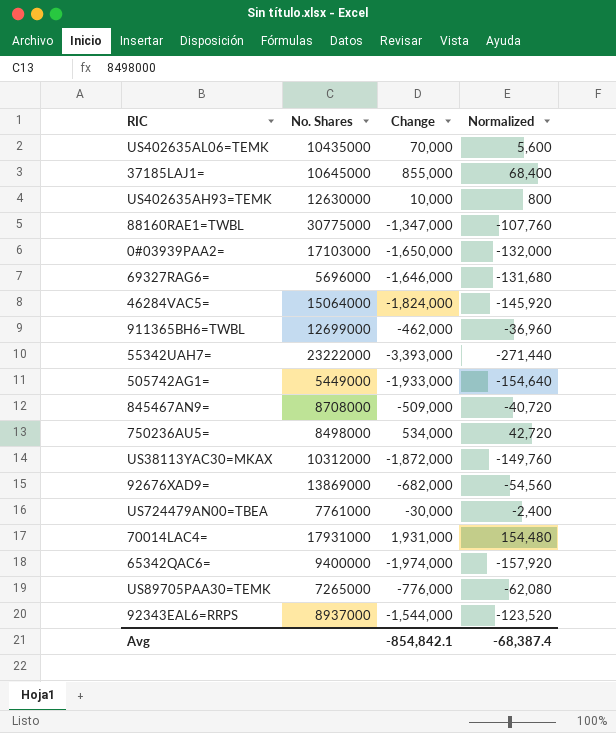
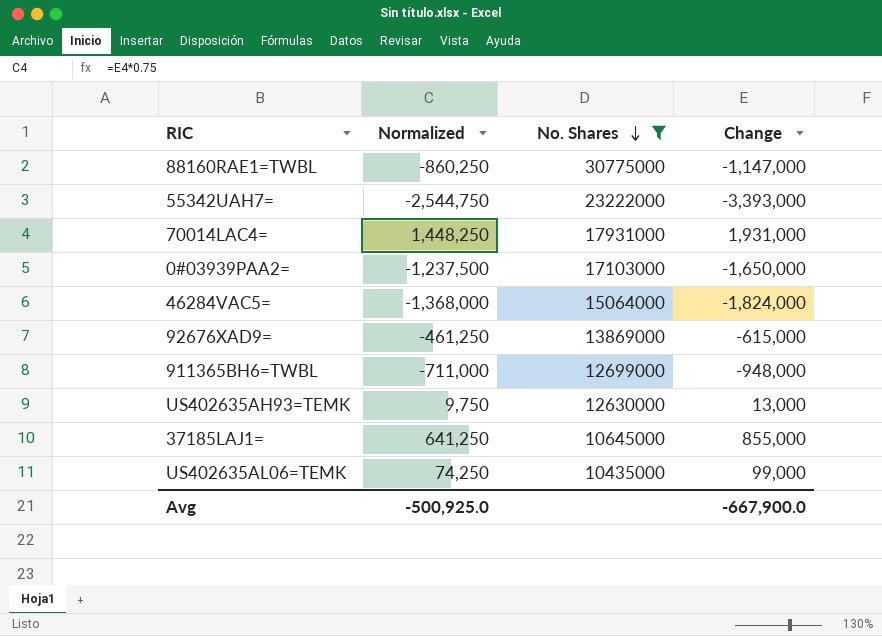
filter: none -> No. Shares >= 10435000
row order: none -> No. Shares descending
column Normalized | formula: [Change] * 0.08 -> [Change] * 0.75
column Normalized | position: 4 -> 2
88160RAE1=TWBL | Change: -1,347,000 -> -1,147,000
92676XAD9= | Change: -682,000 -> -615,000
911365BH6=TWBL | Change: -462,000 -> -948,000
US402635AH93=TEMK | Change: 10,000 -> 13,000
US402635AL06=TEMK | Change: 70,000 -> 99,000
Avg | Normalized: -68,387.4 -> -500,925.0
Avg | Change: -854,842.1 -> -667,900.0

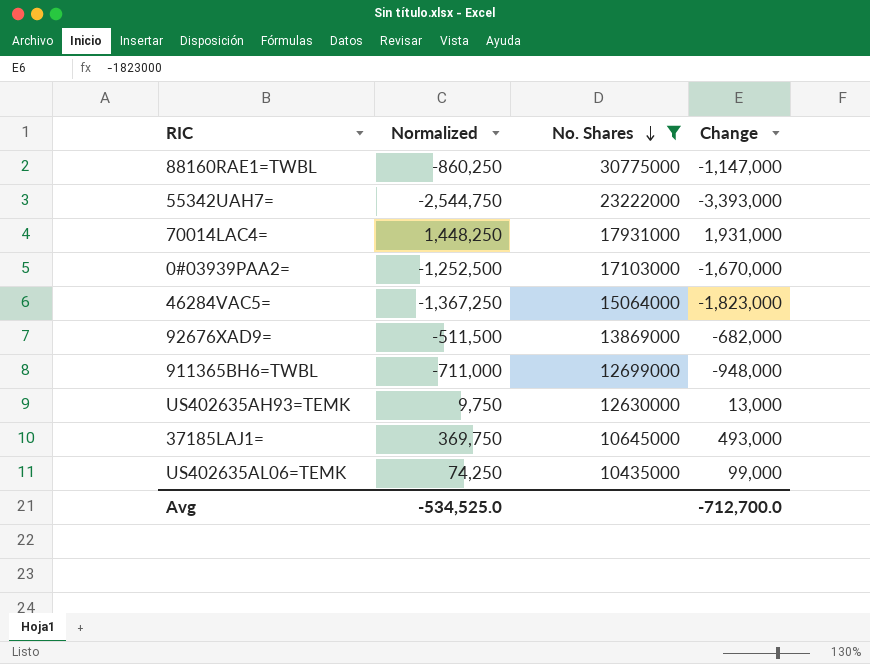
0#03939PAA2= | Normalized: -1,237,500 -> -1,252,500
0#03939PAA2= | Change: -1,650,000 -> -1,670,000
46284VAC5= | Normalized: -1,368,000 -> -1,367,250
46284VAC5= | Change: -1,824,000 -> -1,823,000
92676XAD9= | Normalized: -461,250 -> -511,500
92676XAD9= | Change: -615,000 -> -682,000
37185LAJ1= | Normalized: 641,250 -> 369,750
37185LAJ1= | Change: 855,000 -> 493,000
Avg | Normalized: -500,925.0 -> -534,525.0
Avg | Change: -667,900.0 -> -712,700.0

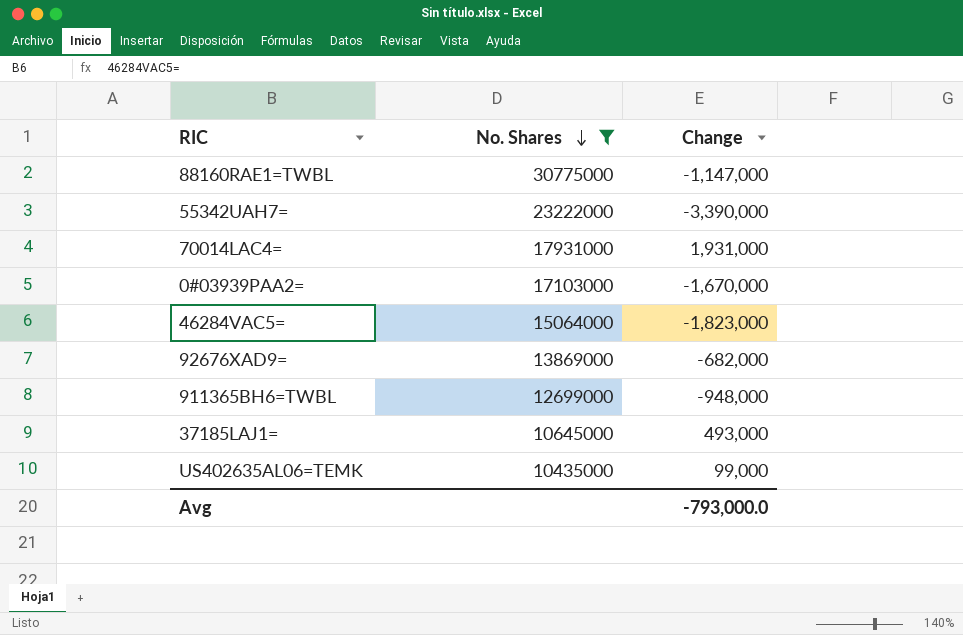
column Normalized | formula: [Change] * 0.75 -> none
row US402635AH93=TEMK: 9,750 | 12630000 | 13,000 -> none
55342UAH7= | Change: -3,393,000 -> -3,390,000
Avg | Change: -712,700.0 -> -793,000.0

